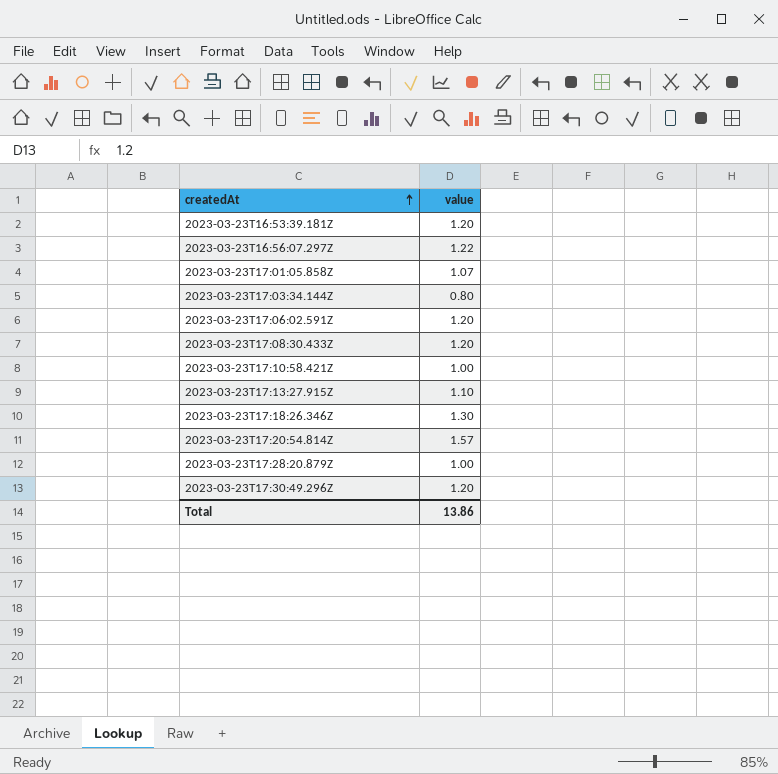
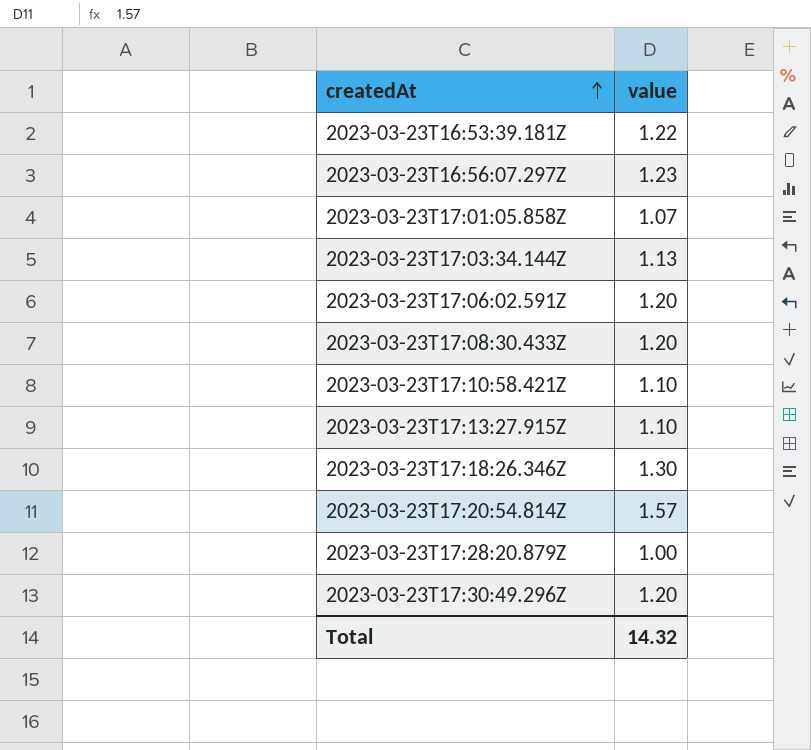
2023-03-23T16:53:39.181Z | value: 1.20 -> 1.22
2023-03-23T16:56:07.297Z | value: 1.22 -> 1.23
2023-03-23T17:03:34.144Z | value: 0.80 -> 1.13
2023-03-23T17:10:58.421Z | value: 1.00 -> 1.10
Total | value: 13.86 -> 14.32

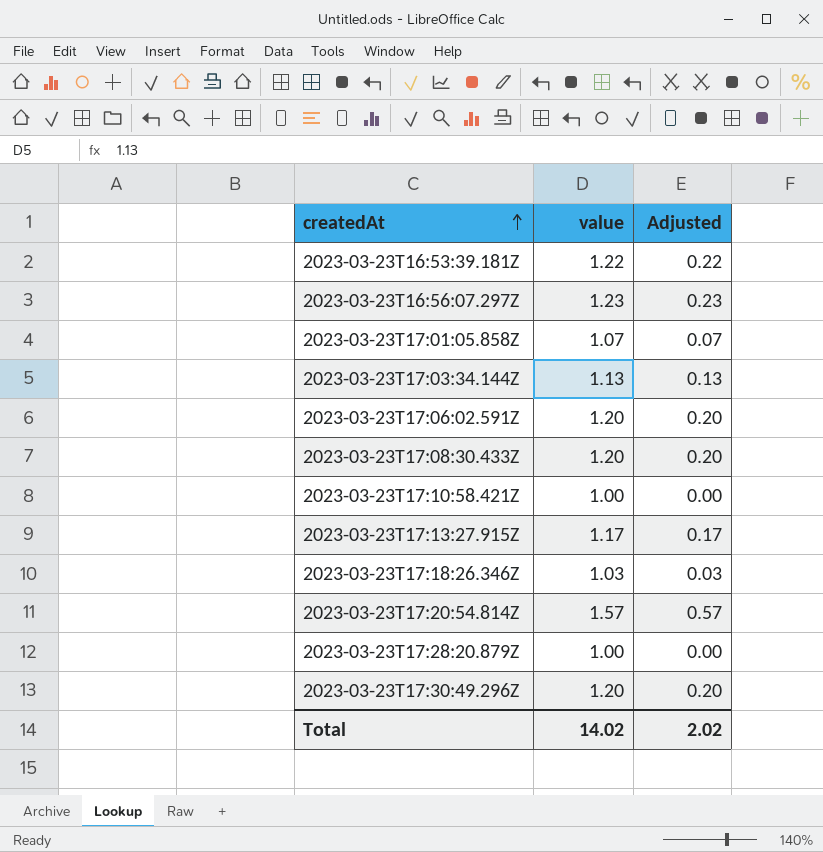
column Adjusted | formula: none -> [value] - 1
2023-03-23T17:10:58.421Z | value: 1.10 -> 1.00
2023-03-23T17:13:27.915Z | value: 1.10 -> 1.17
2023-03-23T17:18:26.346Z | value: 1.30 -> 1.03
Total | value: 14.32 -> 14.02

